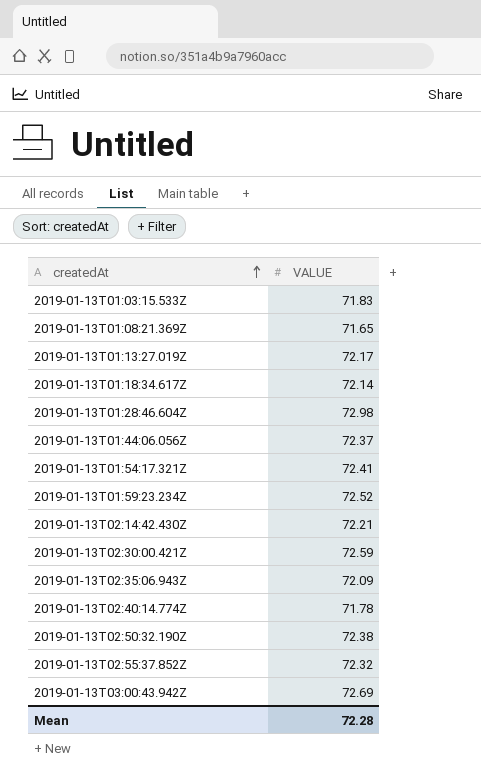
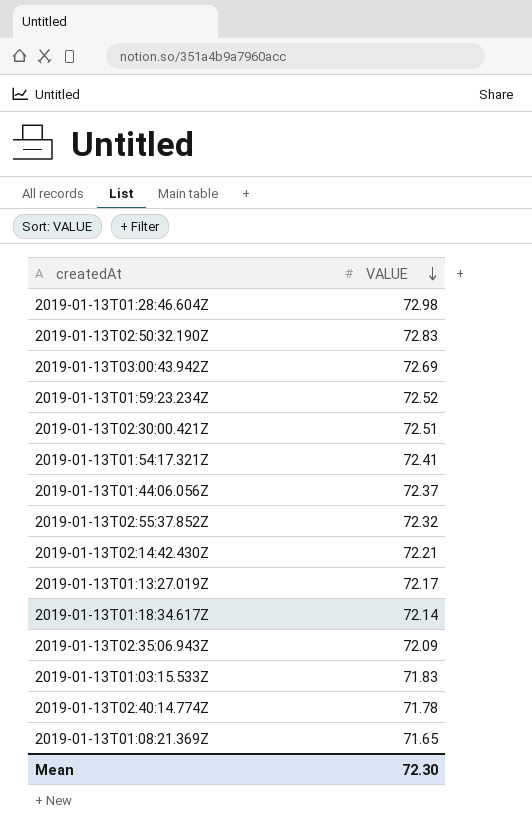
row order: createdAt ascending -> VALUE descending
2019-01-13T02:50:32.190Z | VALUE: 72.38 -> 72.83
2019-01-13T02:30:00.421Z | VALUE: 72.59 -> 72.51
Mean | VALUE: 72.28 -> 72.30

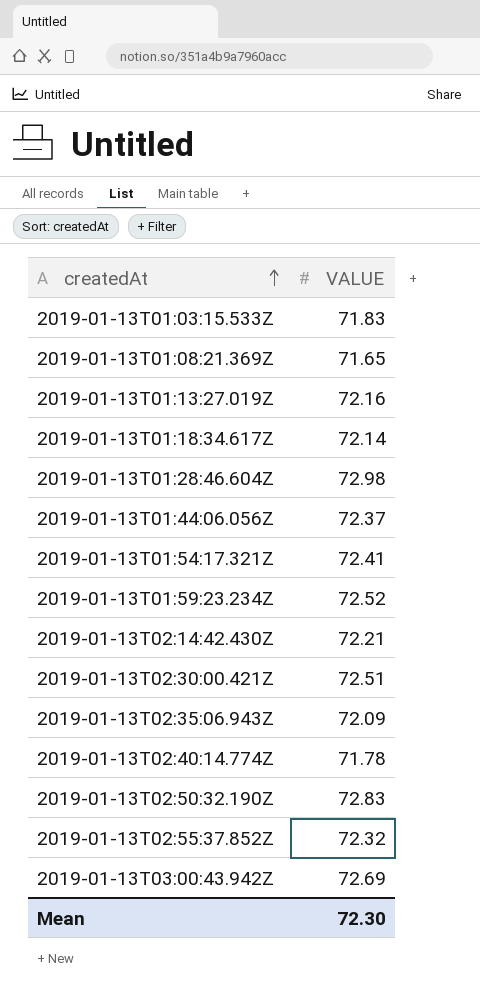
row order: VALUE descending -> createdAt ascending
2019-01-13T01:13:27.019Z | VALUE: 72.17 -> 72.16

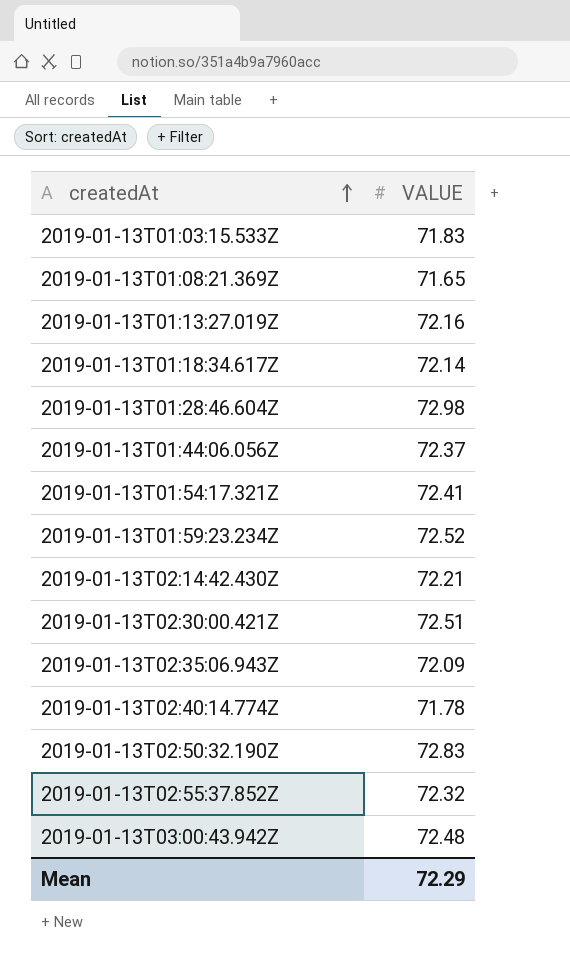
2019-01-13T03:00:43.942Z | VALUE: 72.69 -> 72.48
Mean | VALUE: 72.30 -> 72.29

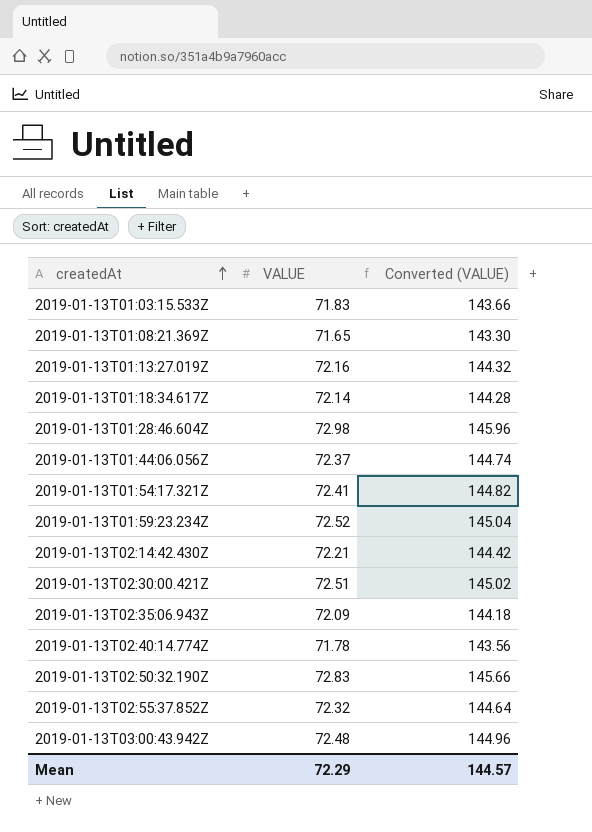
column Converted (VALUE) | formula: none -> [VALUE] * 2

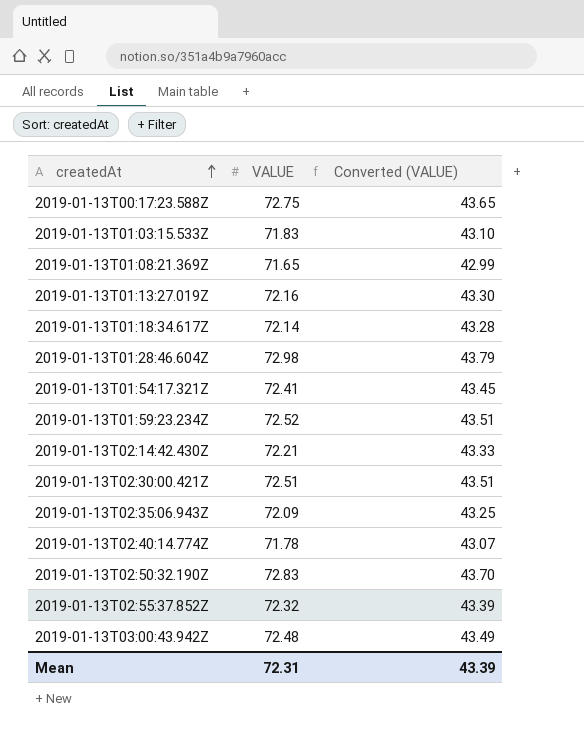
column Converted (VALUE) | formula: [VALUE] * 2 -> [VALUE] * 0.6
row 2019-01-13T01:44:06.056Z: 72.37 | 144.74 -> none
row 2019-01-13T00:17:23.588Z: none -> 72.75 | 43.65
Mean | VALUE: 72.29 -> 72.31
Mean | Converted (VALUE): 144.57 -> 43.39

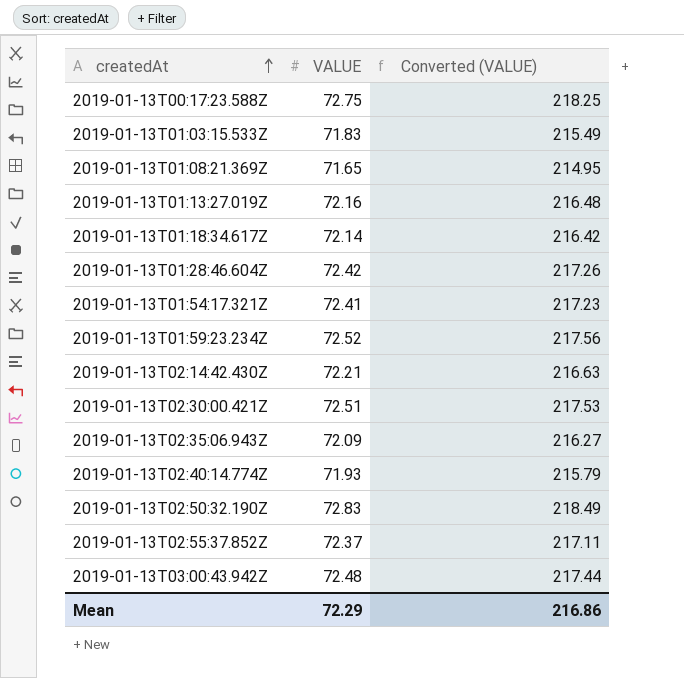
column Converted (VALUE) | formula: [VALUE] * 0.6 -> [VALUE] * 3
2019-01-13T01:28:46.604Z | VALUE: 72.98 -> 72.42
2019-01-13T02:40:14.774Z | VALUE: 71.78 -> 71.93
2019-01-13T02:55:37.852Z | VALUE: 72.32 -> 72.37
Mean | VALUE: 72.31 -> 72.29
Mean | Converted (VALUE): 43.39 -> 216.86

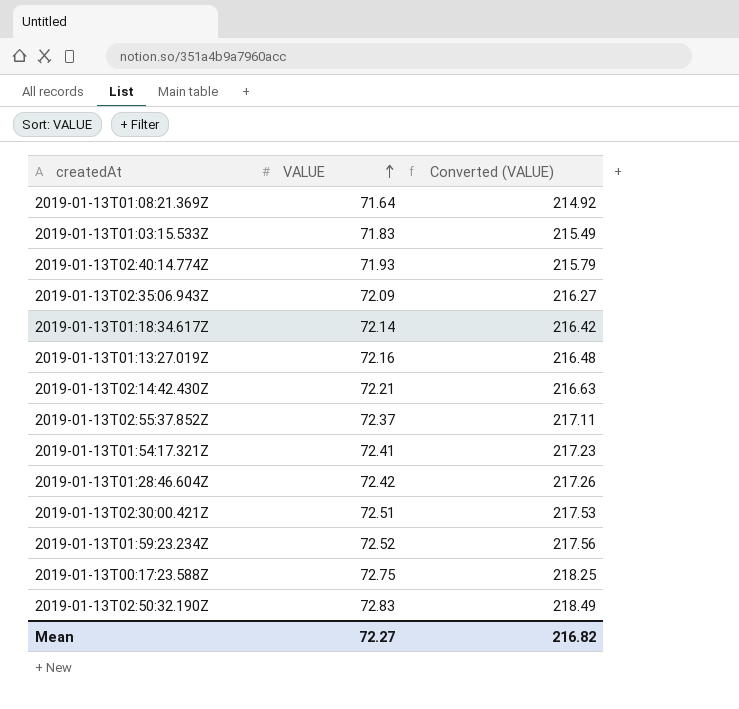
row order: createdAt ascending -> VALUE ascending
row 2019-01-13T03:00:43.942Z: 72.48 | 217.44 -> none
2019-01-13T01:08:21.369Z | VALUE: 71.65 -> 71.64
2019-01-13T01:08:21.369Z | Converted (VALUE): 214.95 -> 214.92
Mean | VALUE: 72.29 -> 72.27
Mean | Converted (VALUE): 216.86 -> 216.82

